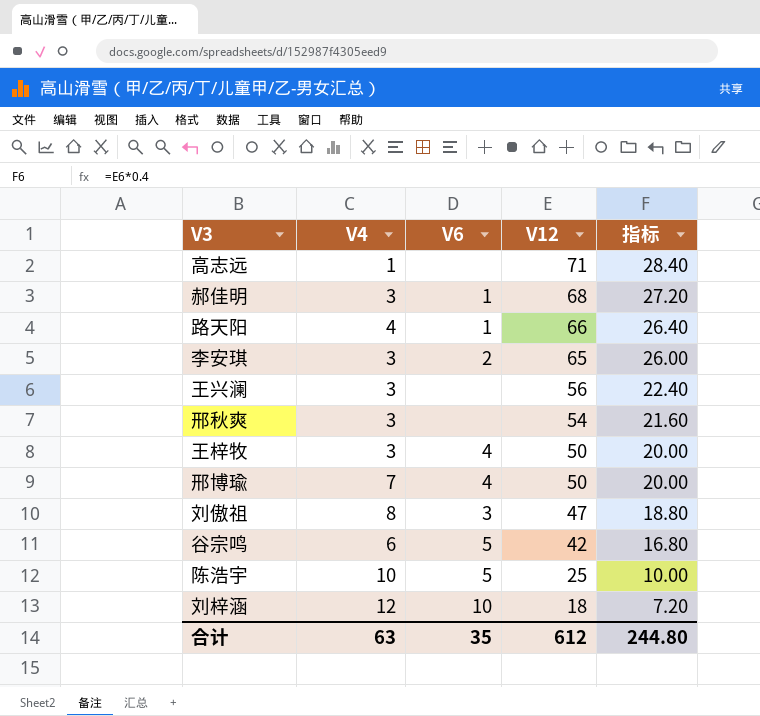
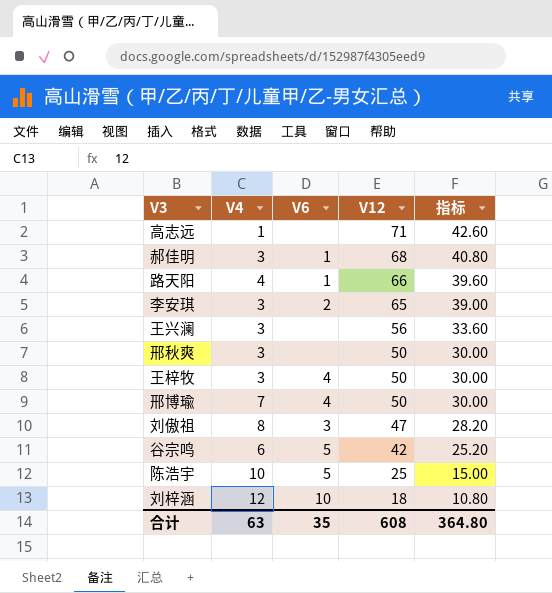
column 指标 | formula: [V12] * 0.4 -> [V12] * 0.6
邢秋爽 | V12: 54 -> 50
合计 | V12: 612 -> 608
合计 | 指标: 244.80 -> 364.80

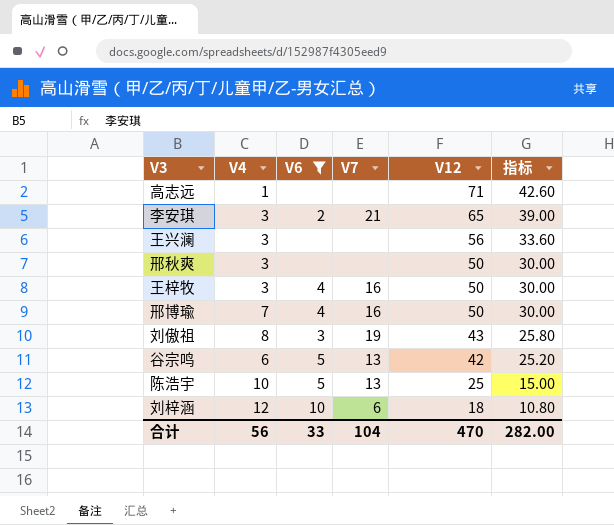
filter: none -> V6 != 1
column V7 | position: none -> 4
刘傲祖 | V12: 47 -> 43
刘傲祖 | 指标: 28.20 -> 25.80
合计 | V4: 63 -> 56
合计 | V6: 35 -> 33
合计 | V12: 608 -> 470
合计 | 指标: 364.80 -> 282.00

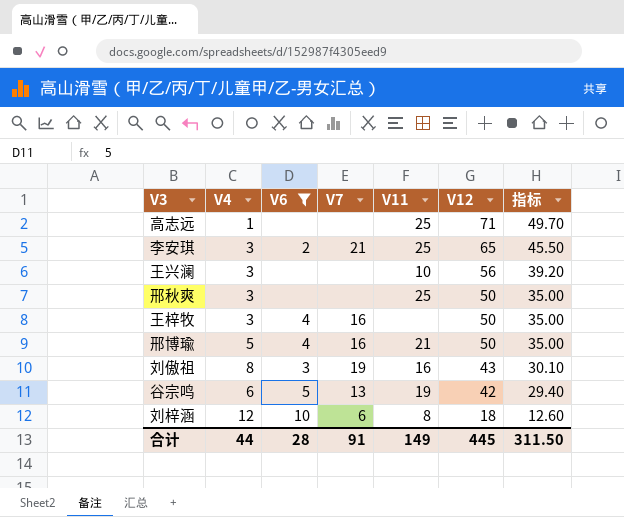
column V11 | position: none -> 5
column 指标 | formula: [V12] * 0.6 -> [V12] * 0.7
row 陈浩宇: 10 | 5 | 13 | 25 | 15.00 -> none
邢博瑜 | V4: 7 -> 5
合计 | V4: 56 -> 44
合计 | V6: 33 -> 28
合计 | V7: 104 -> 91
合计 | V12: 470 -> 445
合计 | 指标: 282.00 -> 311.50

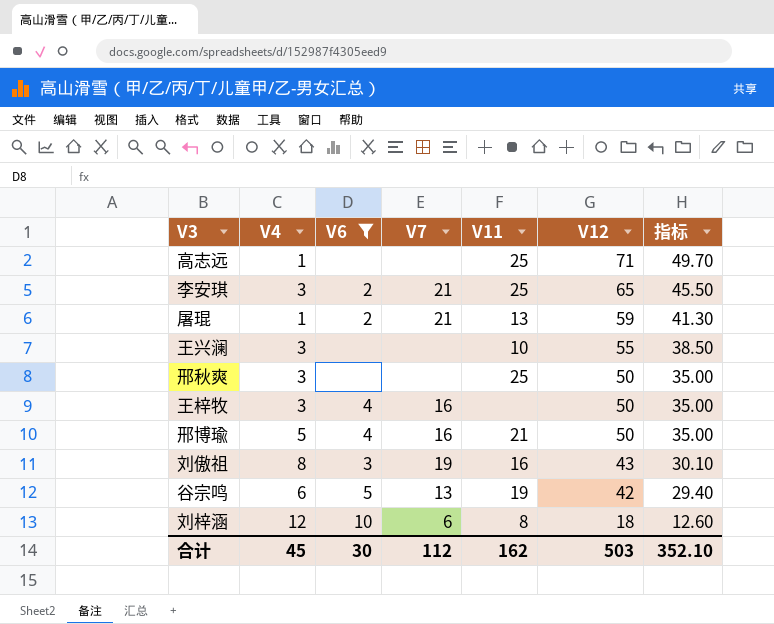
row 屠琨: none -> 1 | 2 | 21 | 13 | 59 | 41.30
王兴澜 | V12: 56 -> 55
王兴澜 | 指标: 39.20 -> 38.50
合计 | V4: 44 -> 45
合计 | V6: 28 -> 30
合计 | V7: 91 -> 112
合计 | V11: 149 -> 162
合计 | V12: 445 -> 503
合计 | 指标: 311.50 -> 352.10

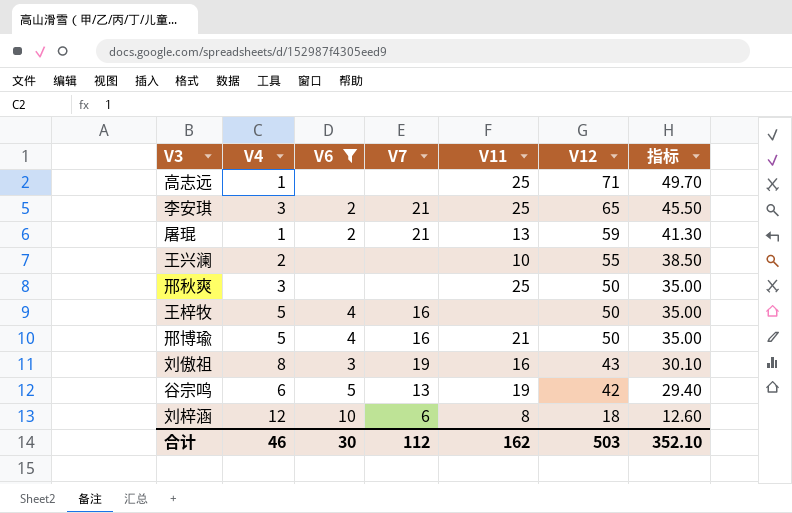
王兴澜 | V4: 3 -> 2
王梓牧 | V4: 3 -> 5
合计 | V4: 45 -> 46

